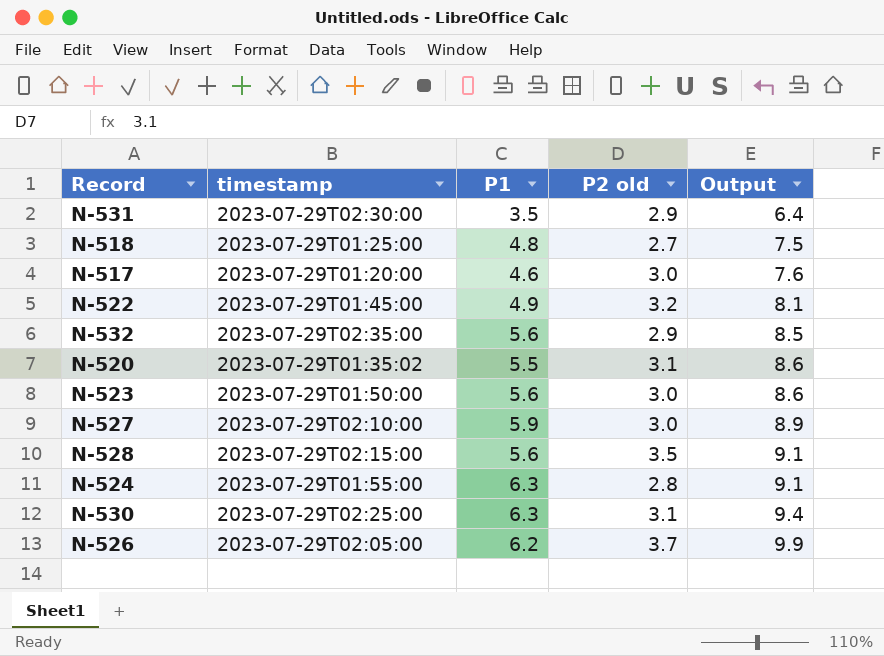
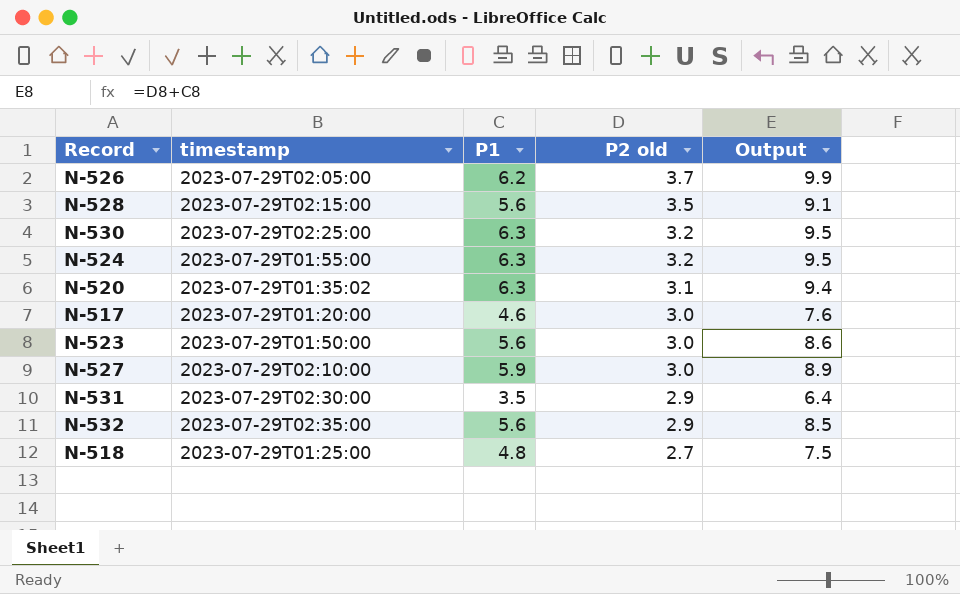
row order: Output ascending -> P2 old descending
row N-522: 2023-07-29T01:45:00 | 4.9 | 3.2 | 8.1 -> none
N-530 | P2 old: 3.1 -> 3.2
N-530 | Output: 9.4 -> 9.5
N-524 | P2 old: 2.8 -> 3.2
N-524 | Output: 9.1 -> 9.5
N-520 | P1: 5.5 -> 6.3
N-520 | Output: 8.6 -> 9.4

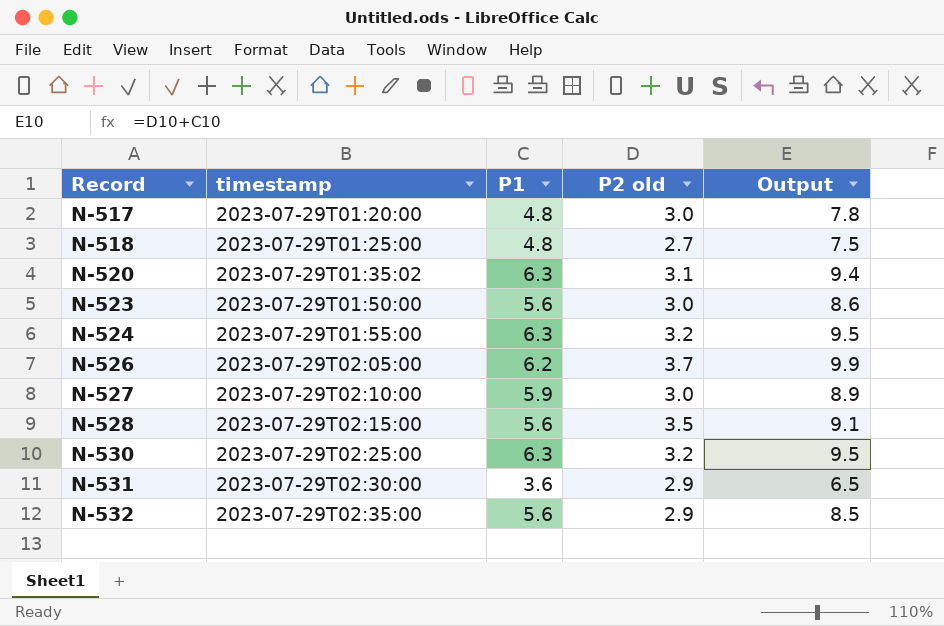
row order: P2 old descending -> Record ascending
N-517 | P1: 4.6 -> 4.8
N-517 | Output: 7.6 -> 7.8
N-531 | P1: 3.5 -> 3.6
N-531 | Output: 6.4 -> 6.5

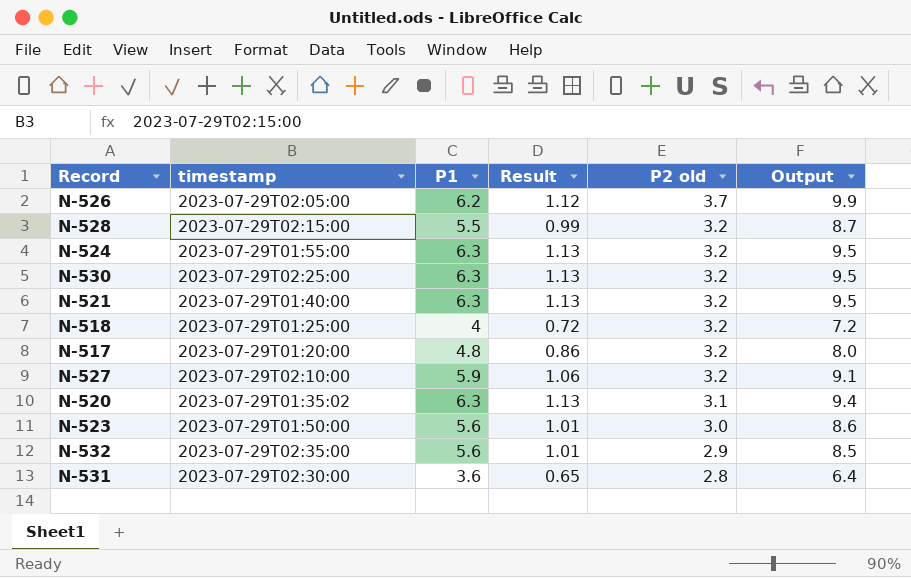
row order: Record ascending -> P2 old descending
column Result | formula: none -> [P1] * 0.18
N-528 | P1: 5.6 -> 5.5
N-528 | P2 old: 3.5 -> 3.2
N-528 | Output: 9.1 -> 8.7
row N-521: none -> 2023-07-29T01:40:00 | 6.3 | 1.13 | 3.2 | 9.5
N-518 | P1: 4.8 -> 4
N-518 | P2 old: 2.7 -> 3.2
N-518 | Output: 7.5 -> 7.2
N-517 | P2 old: 3.0 -> 3.2
N-517 | Output: 7.8 -> 8.0
N-527 | P2 old: 3.0 -> 3.2
N-527 | Output: 8.9 -> 9.1
N-531 | P2 old: 2.9 -> 2.8
N-531 | Output: 6.5 -> 6.4

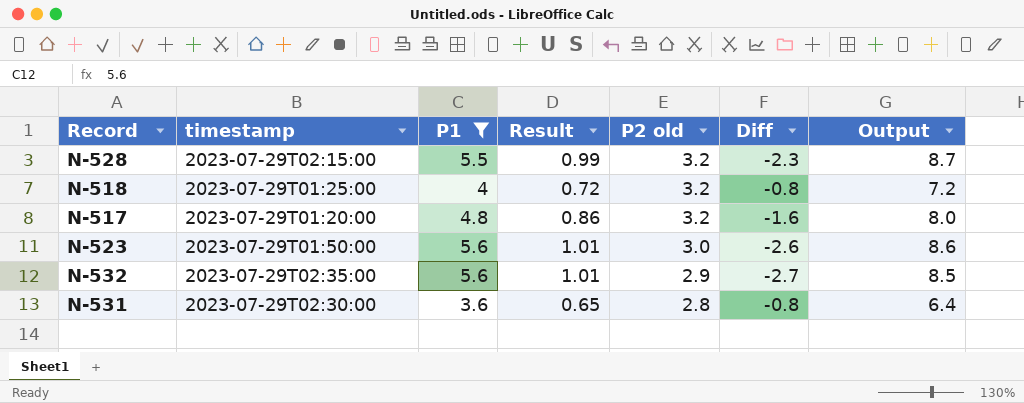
filter: none -> P1 <= 5.6
column Diff | formula: none -> [P2 old] - [P1]

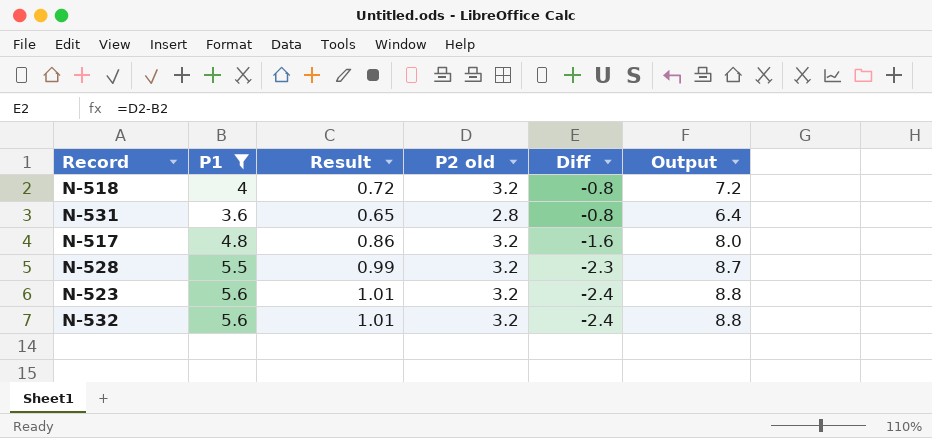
row order: P2 old descending -> Diff descending
column timestamp | position: 2 -> none
N-523 | P2 old: 3.0 -> 3.2
N-523 | Diff: -2.6 -> -2.4
N-523 | Output: 8.6 -> 8.8
N-532 | P2 old: 2.9 -> 3.2
N-532 | Diff: -2.7 -> -2.4
N-532 | Output: 8.5 -> 8.8

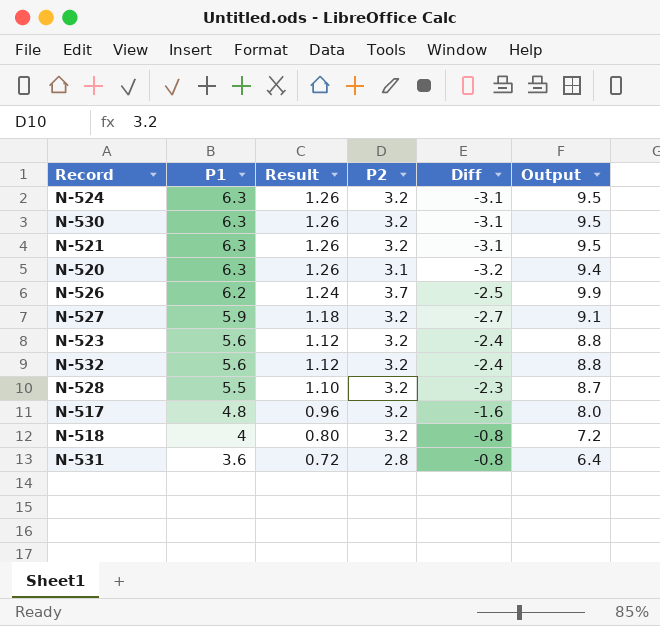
filter: P1 <= 5.6 -> none
row order: Diff descending -> P1 descending
column Result | formula: [P1] * 0.18 -> [P1] * 0.2
column name: P2 old -> P2

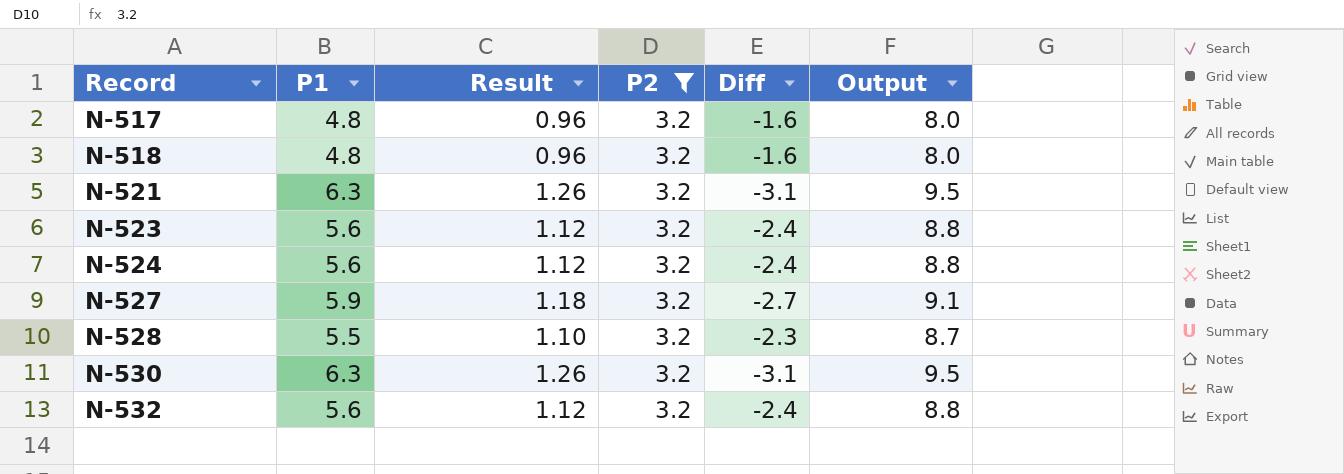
filter: none -> P2 = 3.2
row order: P1 descending -> Record ascending
N-518 | P1: 4 -> 4.8
N-518 | Result: 0.80 -> 0.96
N-518 | Diff: -0.8 -> -1.6
N-518 | Output: 7.2 -> 8.0
N-524 | P1: 6.3 -> 5.6
N-524 | Result: 1.26 -> 1.12
N-524 | Diff: -3.1 -> -2.4
N-524 | Output: 9.5 -> 8.8

